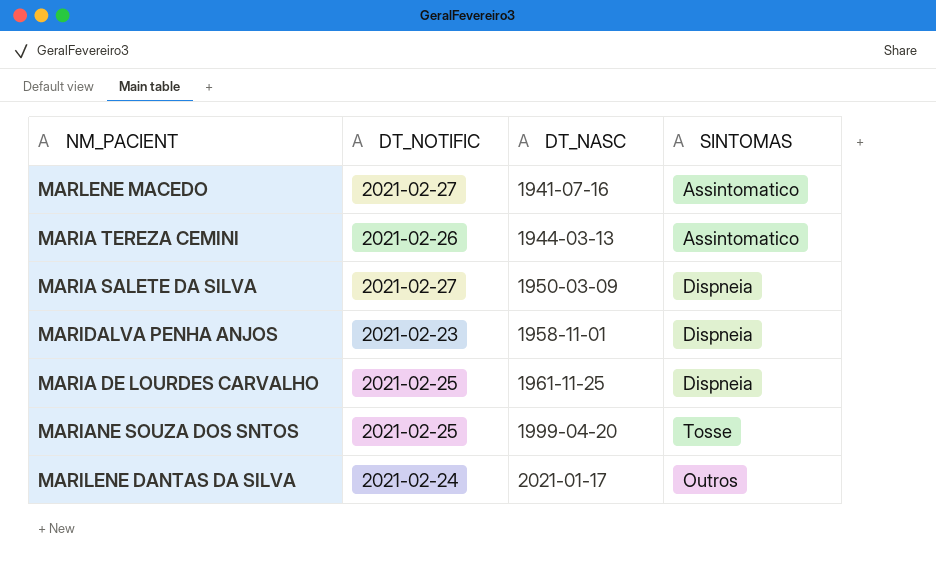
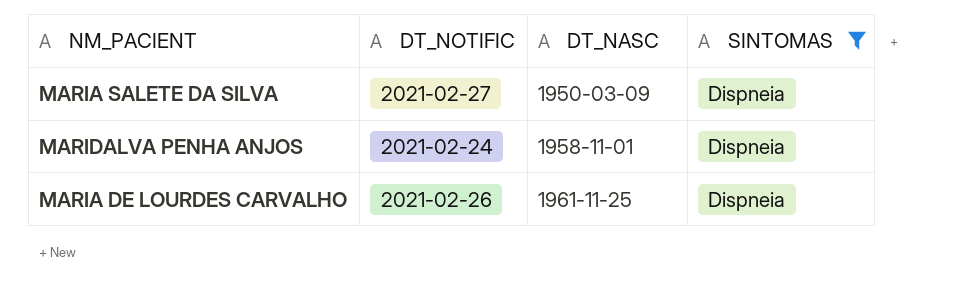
filter: none -> SINTOMAS = Dispneia
MARIDALVA PENHA ANJOS | DT_NOTIFIC: 2021-02-23 -> 2021-02-24
MARIA DE LOURDES CARVALHO | DT_NOTIFIC: 2021-02-25 -> 2021-02-26

